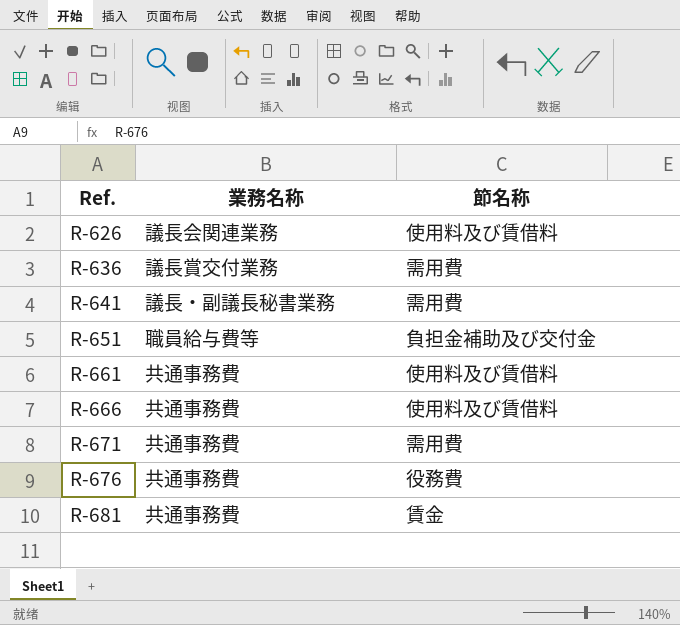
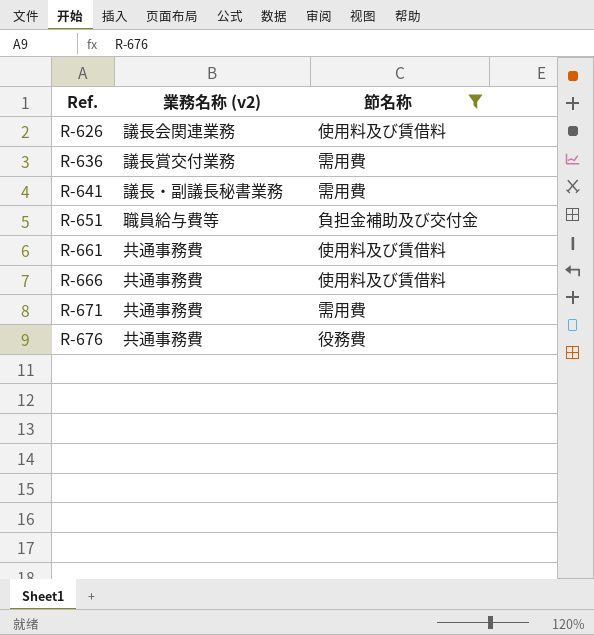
filter: none -> 節名称 != 賃金
column name: 業務名称 -> 業務名称 (v2)

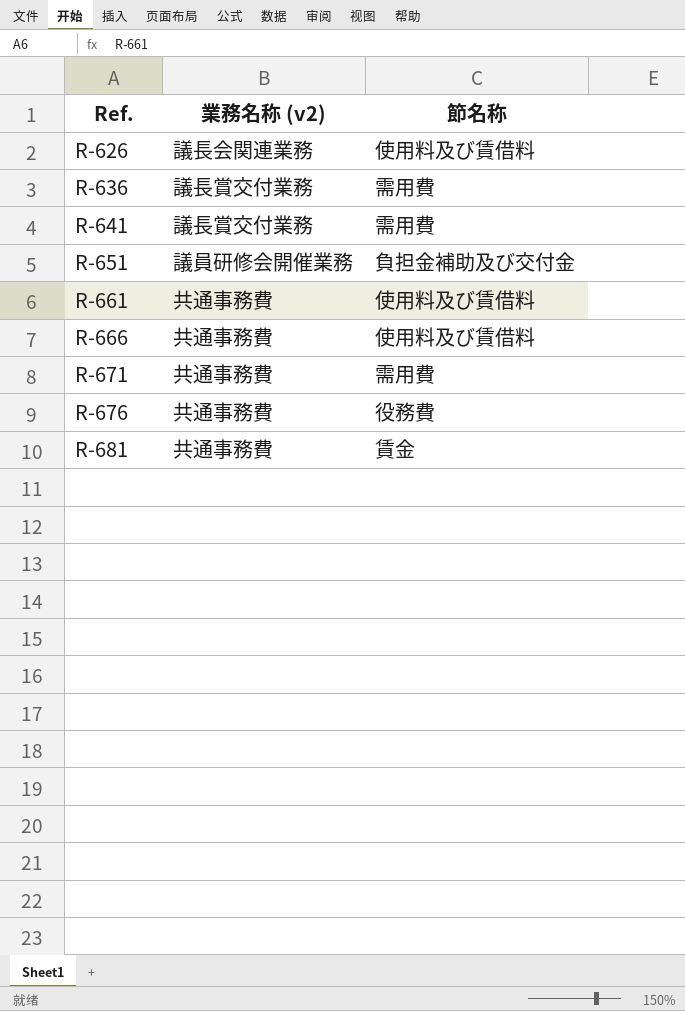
filter: 節名称 != 賃金 -> none
R-641 | 業務名称 (v2): 議長・副議長秘書業務 -> 議長賞交付業務
R-651 | 業務名称 (v2): 職員給与費等 -> 議員研修会開催業務

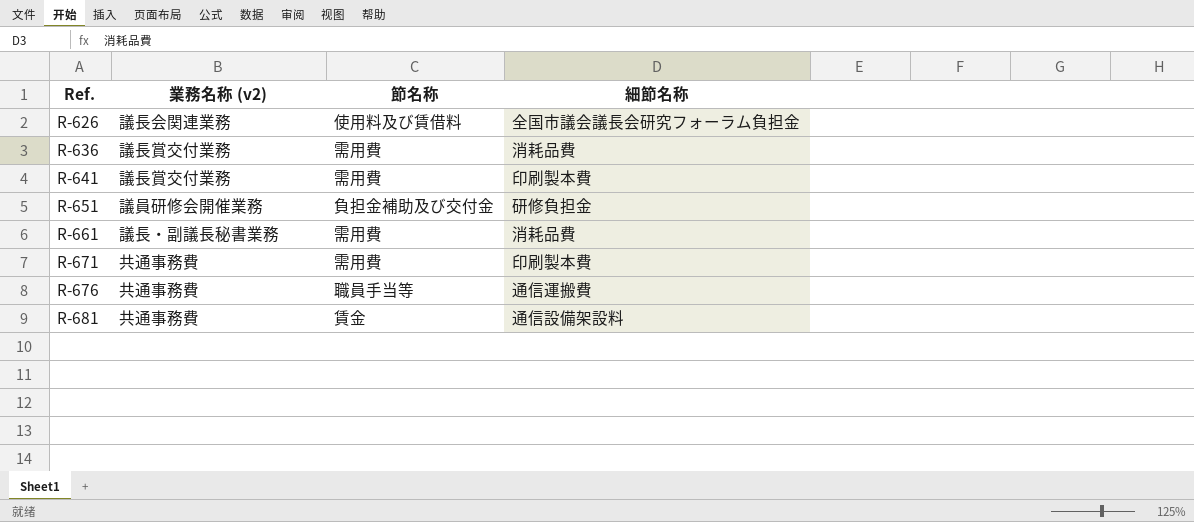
column 細節名称 | position: none -> 4
row R-666: 共通事務費 | 使用料及び賃借料 -> none
R-661 | 業務名称 (v2): 共通事務費 -> 議長・副議長秘書業務
R-661 | 節名称: 使用料及び賃借料 -> 需用費
R-676 | 節名称: 役務費 -> 職員手当等

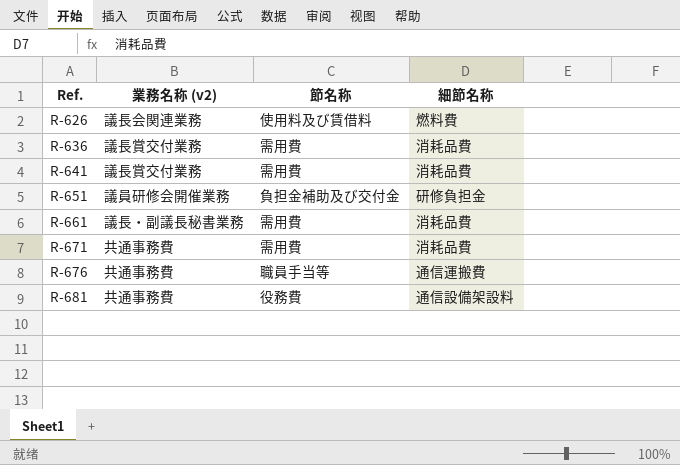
R-626 | 細節名称: 全国市議会議長会研究フォーラム負担金 -> 燃料費
R-641 | 細節名称: 印刷製本費 -> 消耗品費
R-671 | 細節名称: 印刷製本費 -> 消耗品費
R-681 | 節名称: 賃金 -> 役務費

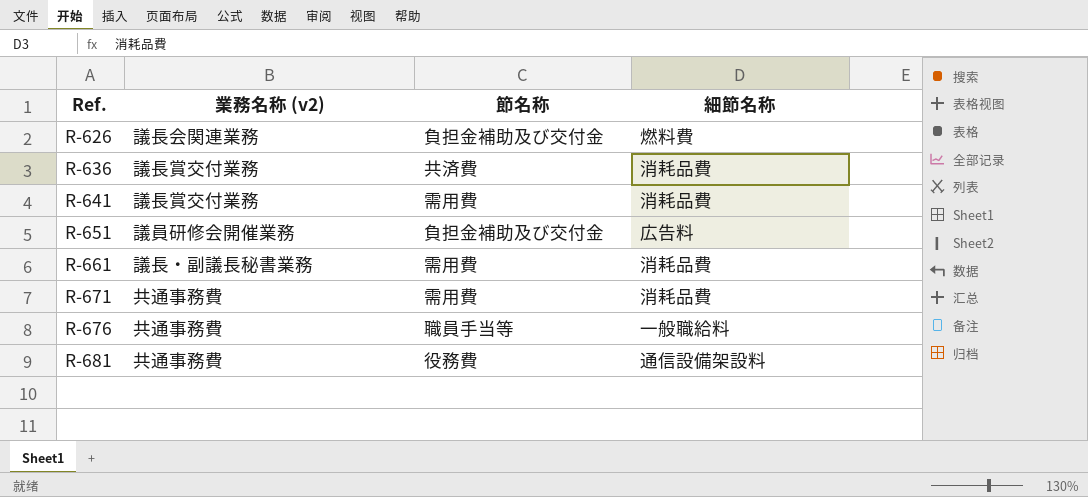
R-626 | 節名称: 使用料及び賃借料 -> 負担金補助及び交付金
R-636 | 節名称: 需用費 -> 共済費
R-651 | 細節名称: 研修負担金 -> 広告料
R-676 | 細節名称: 通信運搬費 -> 一般職給料

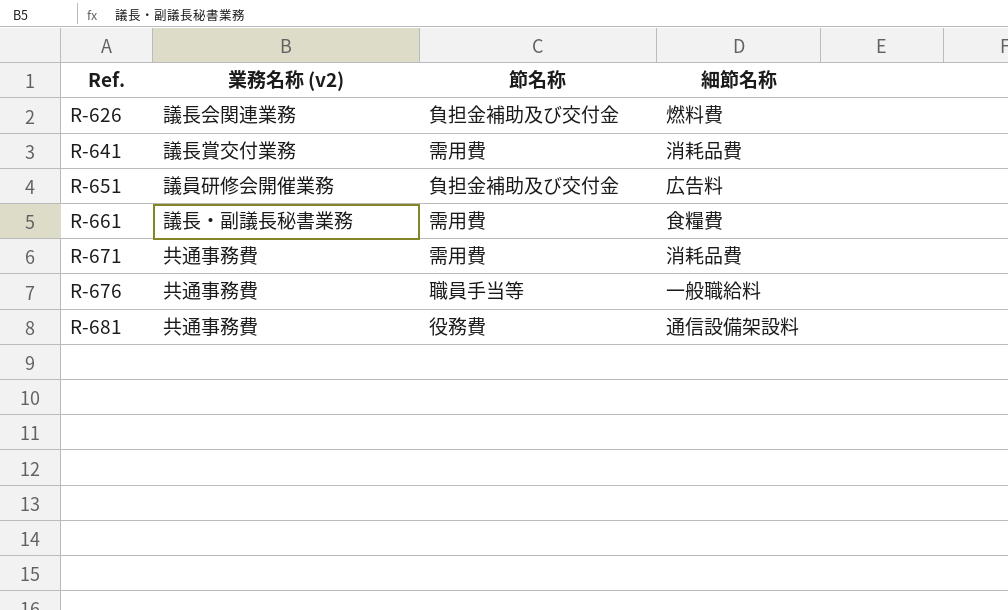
row R-636: 議長賞交付業務 | 共済費 | 消耗品費 -> none
R-661 | 細節名称: 消耗品費 -> 食糧費

